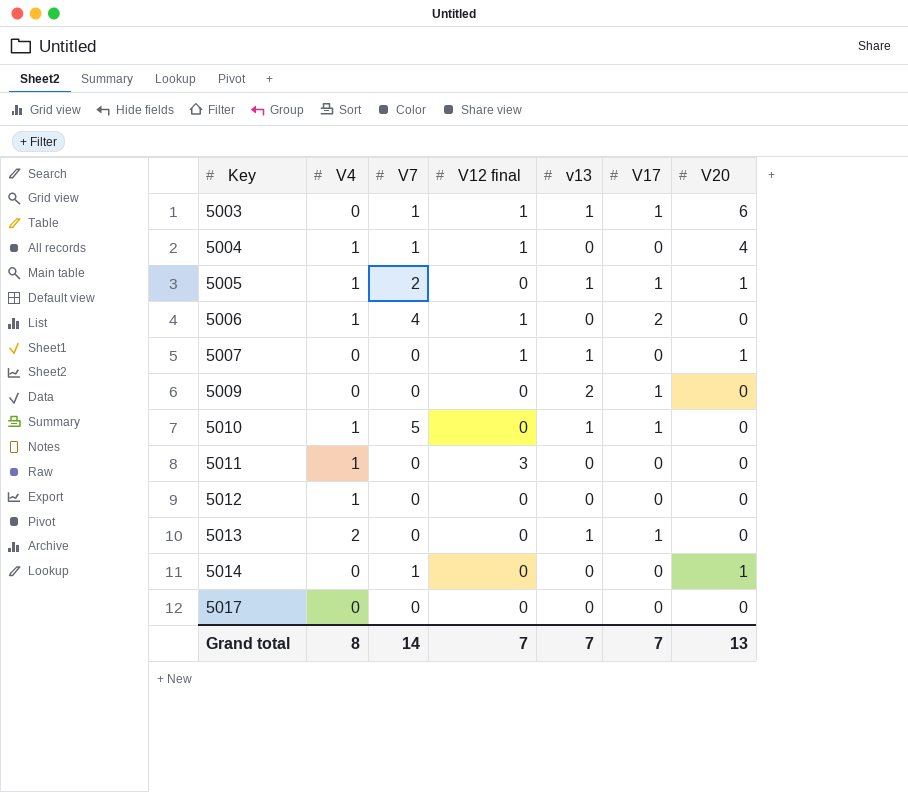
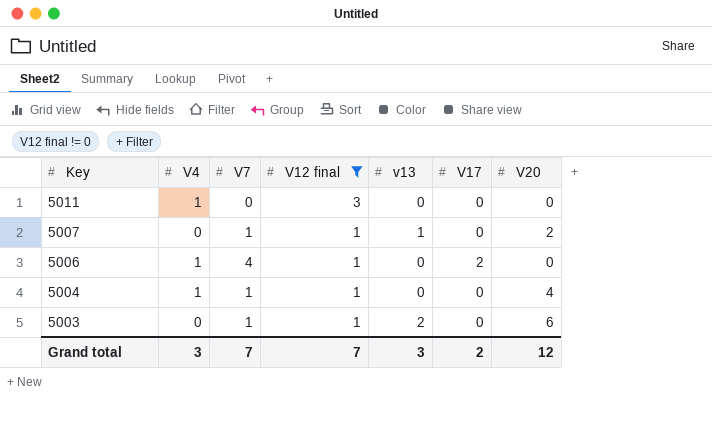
filter: none -> V12 final != 0
row order: Key ascending -> Key descending
5007 | V7: 0 -> 1
5007 | V20: 1 -> 2
5003 | v13: 1 -> 2
5003 | V17: 1 -> 0
Grand total | V4: 8 -> 3
Grand total | V7: 14 -> 7
Grand total | v13: 7 -> 3
Grand total | V17: 7 -> 2
Grand total | V20: 13 -> 12

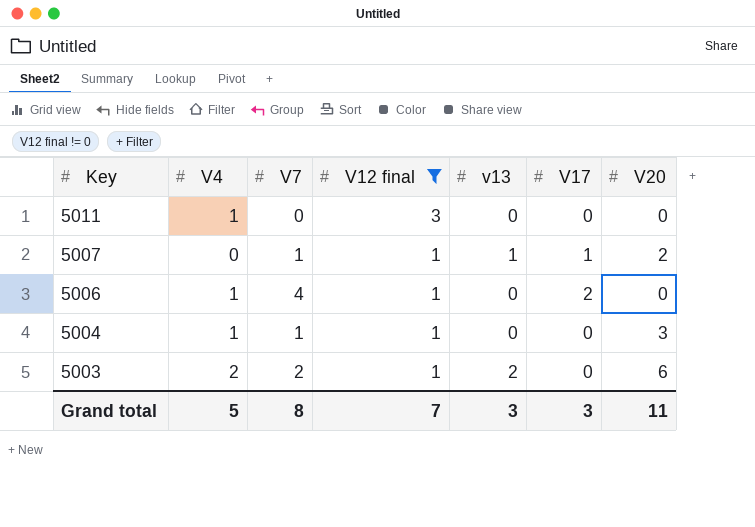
5007 | V17: 0 -> 1
5004 | V20: 4 -> 3
5003 | V4: 0 -> 2
5003 | V7: 1 -> 2
Grand total | V4: 3 -> 5
Grand total | V7: 7 -> 8
Grand total | V17: 2 -> 3
Grand total | V20: 12 -> 11

